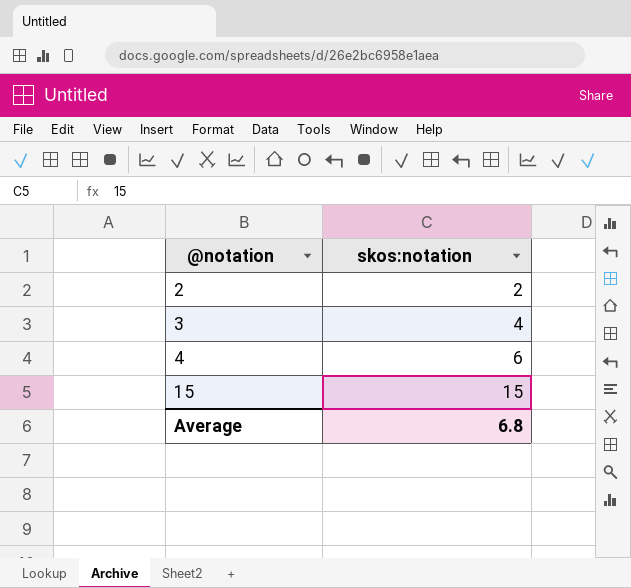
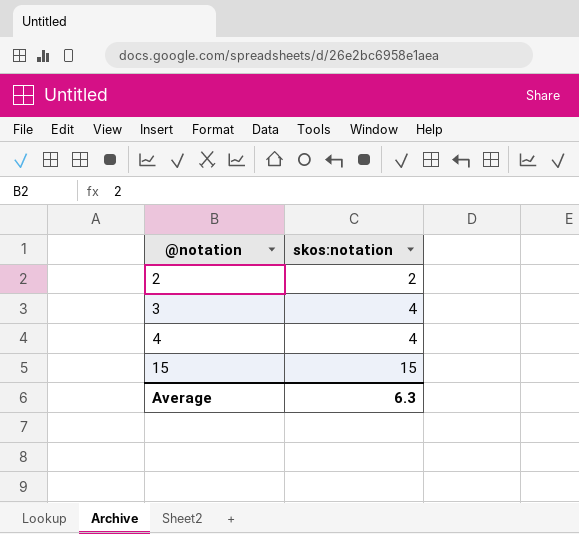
4 | skos:notation: 6 -> 4
Average | skos:notation: 6.8 -> 6.3

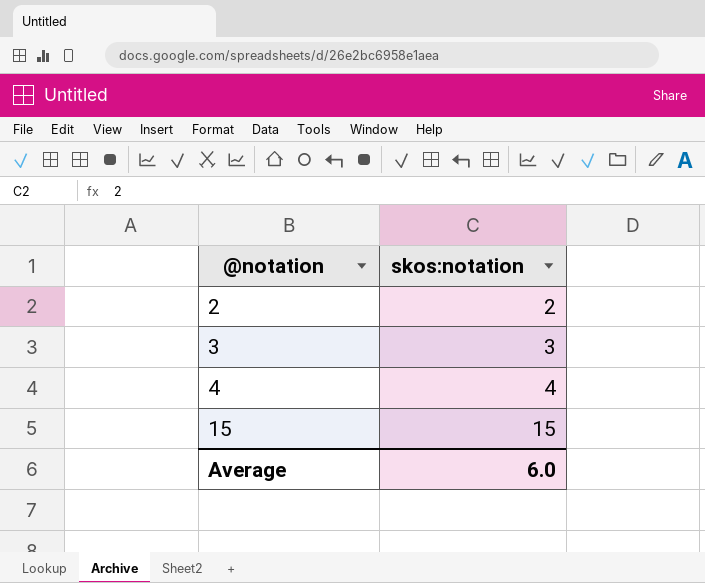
3 | skos:notation: 4 -> 3
Average | skos:notation: 6.3 -> 6.0

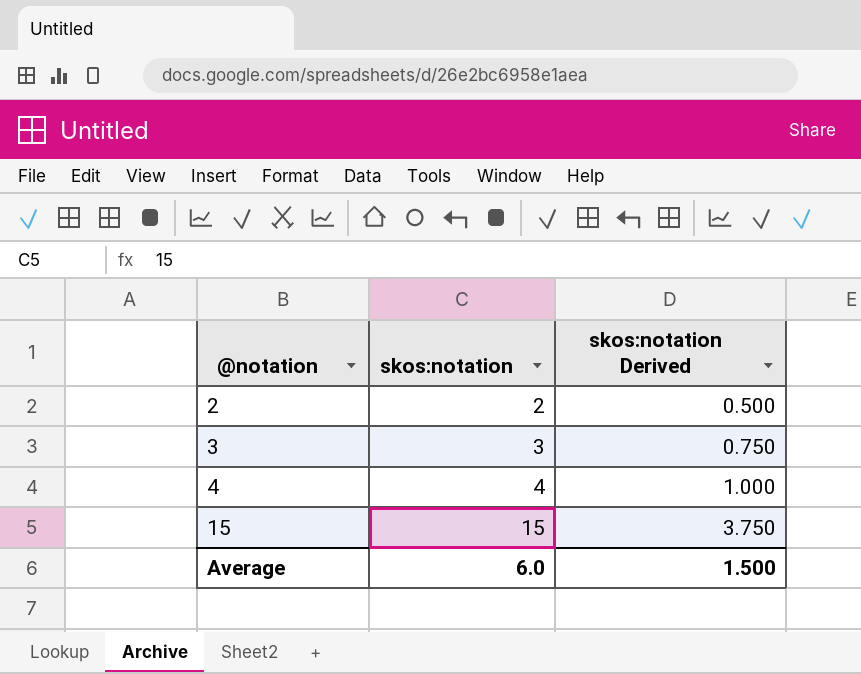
column skos:notation Derived | formula: none -> [skos:notation] * 0.25

